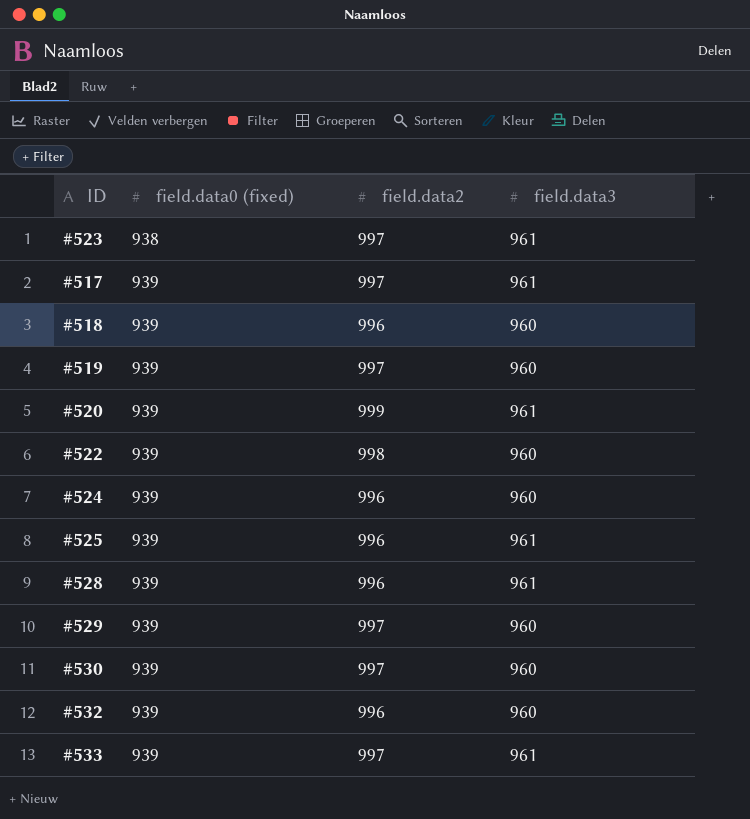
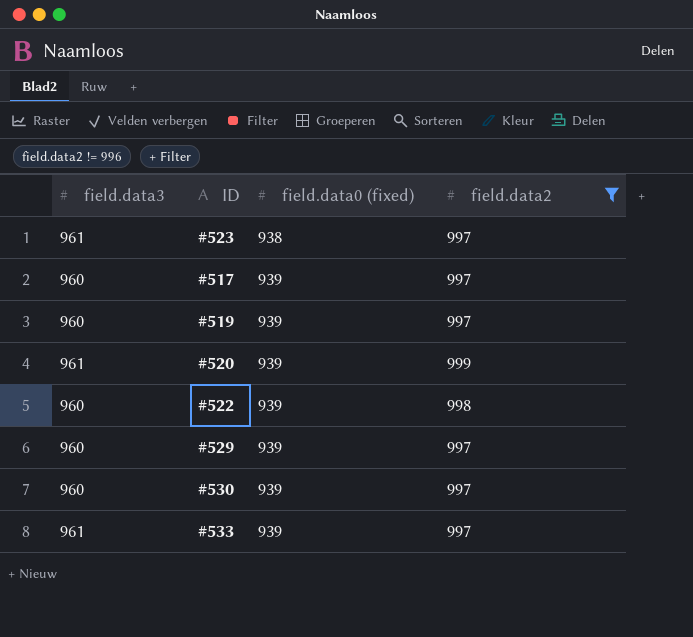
filter: none -> field.data2 != 996
column field.data3 | position: 4 -> 1
#517 | field.data3: 961 -> 960

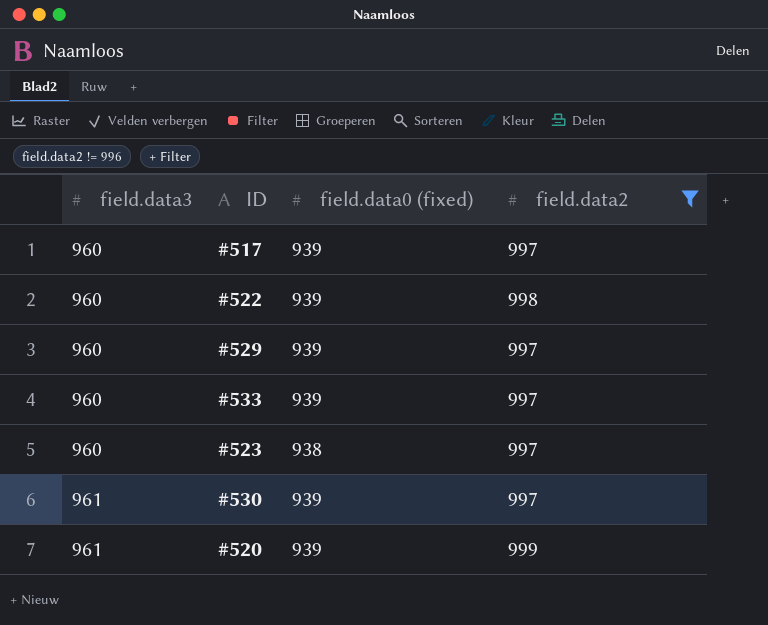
row order: field.data0 (fixed) ascending -> field.data3 ascending
row #519: 960 | 939 | 997 -> none
#533 | field.data3: 961 -> 960
#523 | field.data3: 961 -> 960
#530 | field.data3: 960 -> 961

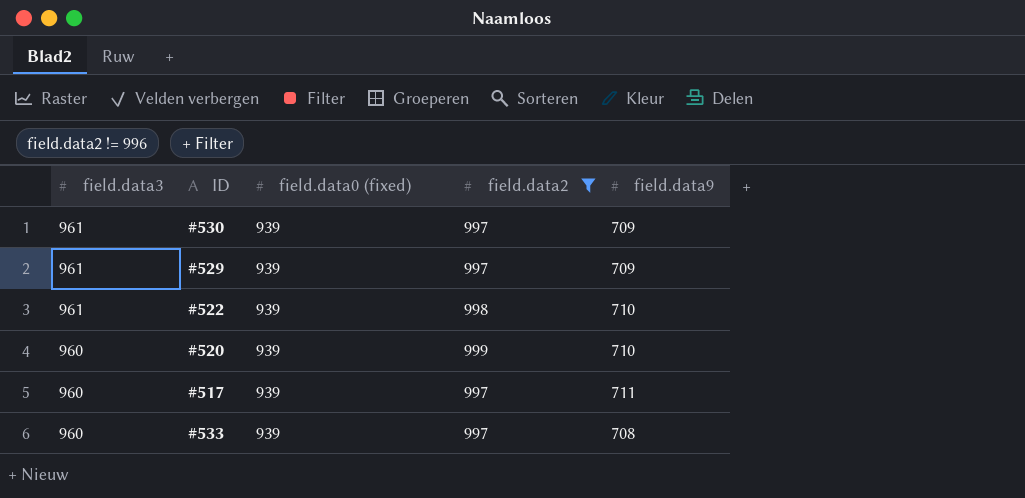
row order: field.data3 ascending -> field.data3 descending
column field.data9 | position: none -> 5
row #523: 960 | 938 | 997 -> none
#529 | field.data3: 960 -> 961
#522 | field.data3: 960 -> 961
#520 | field.data3: 961 -> 960

